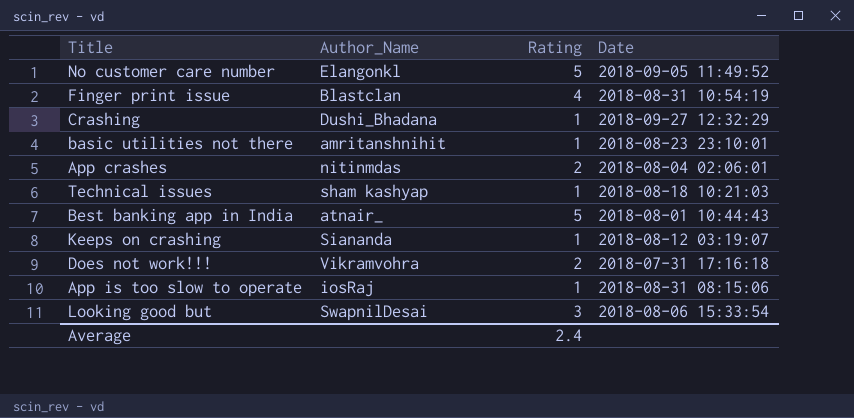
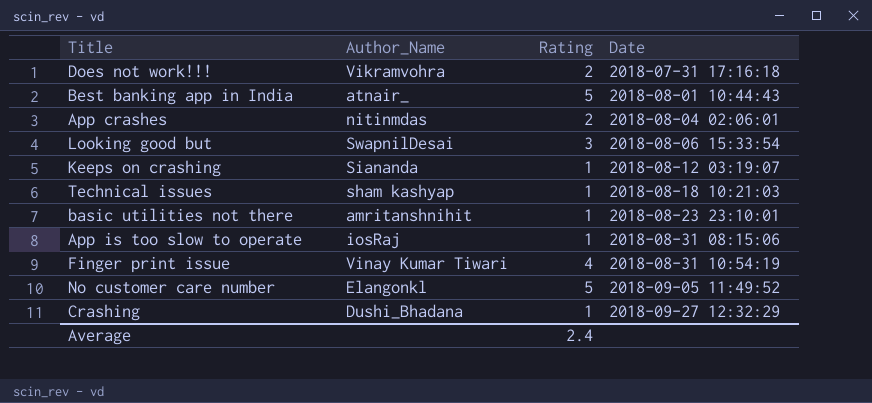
row order: none -> Date ascending
Finger print issue | Author_Name: Blastclan -> Vinay Kumar Tiwari

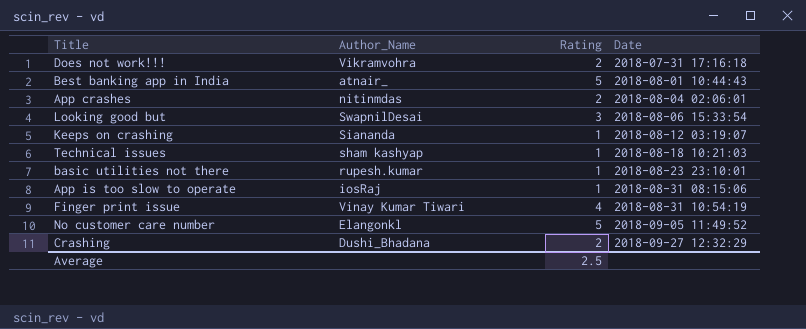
basic utilities not there | Author_Name: amritanshnihit -> rupesh.kumar
Crashing | Rating: 1 -> 2
Average | Rating: 2.4 -> 2.5

